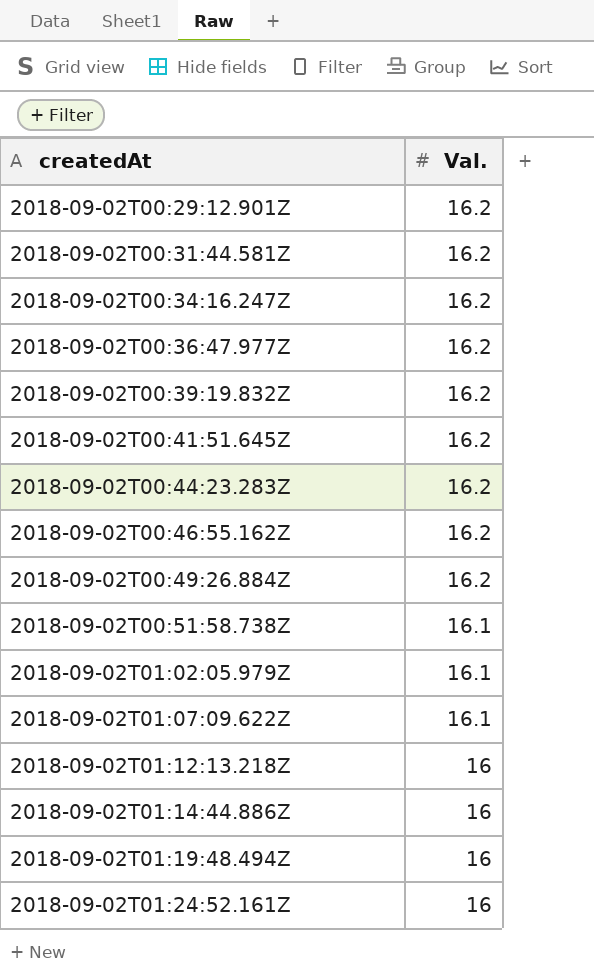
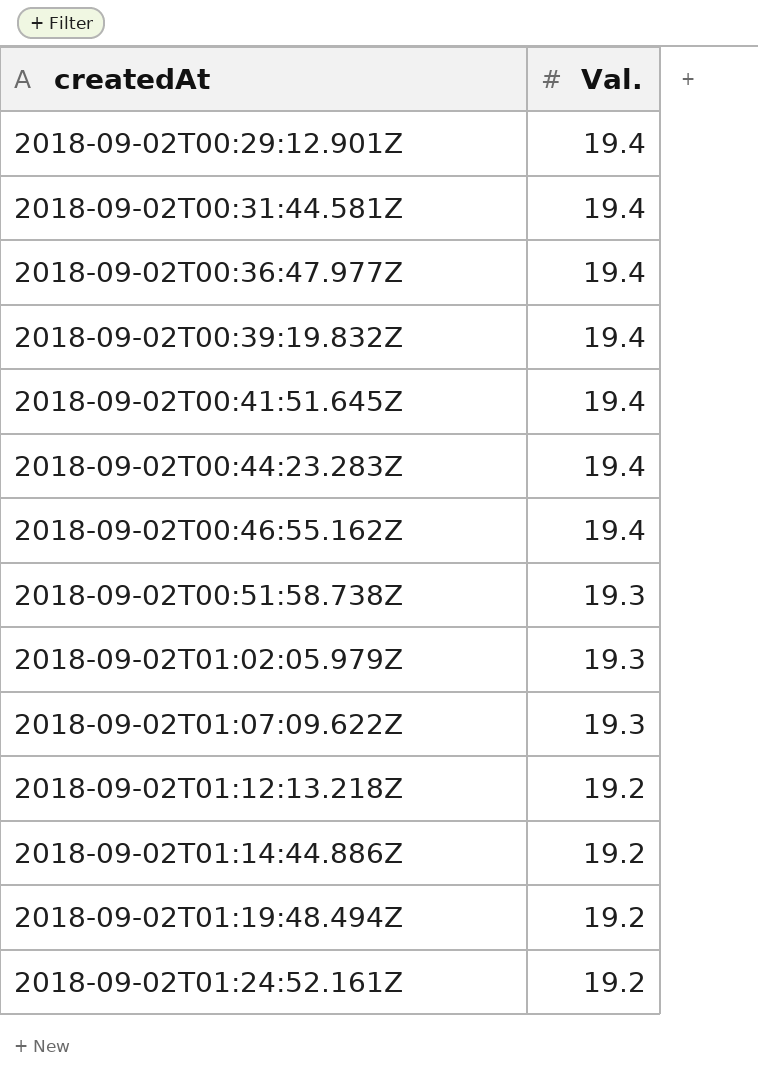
row 2018-09-02T00:34:16.247Z: 16.2 -> none
row 2018-09-02T00:49:26.884Z: 16.2 -> none
2018-09-02T00:29:12.901Z | Val.: 16.2 -> 19.4
2018-09-02T00:31:44.581Z | Val.: 16.2 -> 19.4
2018-09-02T00:36:47.977Z | Val.: 16.2 -> 19.4
2018-09-02T00:39:19.832Z | Val.: 16.2 -> 19.4
2018-09-02T00:41:51.645Z | Val.: 16.2 -> 19.4
2018-09-02T00:44:23.283Z | Val.: 16.2 -> 19.4
2018-09-02T00:46:55.162Z | Val.: 16.2 -> 19.4
2018-09-02T00:51:58.738Z | Val.: 16.1 -> 19.3
2018-09-02T01:02:05.979Z | Val.: 16.1 -> 19.3
2018-09-02T01:07:09.622Z | Val.: 16.1 -> 19.3
2018-09-02T01:12:13.218Z | Val.: 16 -> 19.2
2018-09-02T01:14:44.886Z | Val.: 16 -> 19.2
2018-09-02T01:19:48.494Z | Val.: 16 -> 19.2
2018-09-02T01:24:52.161Z | Val.: 16 -> 19.2

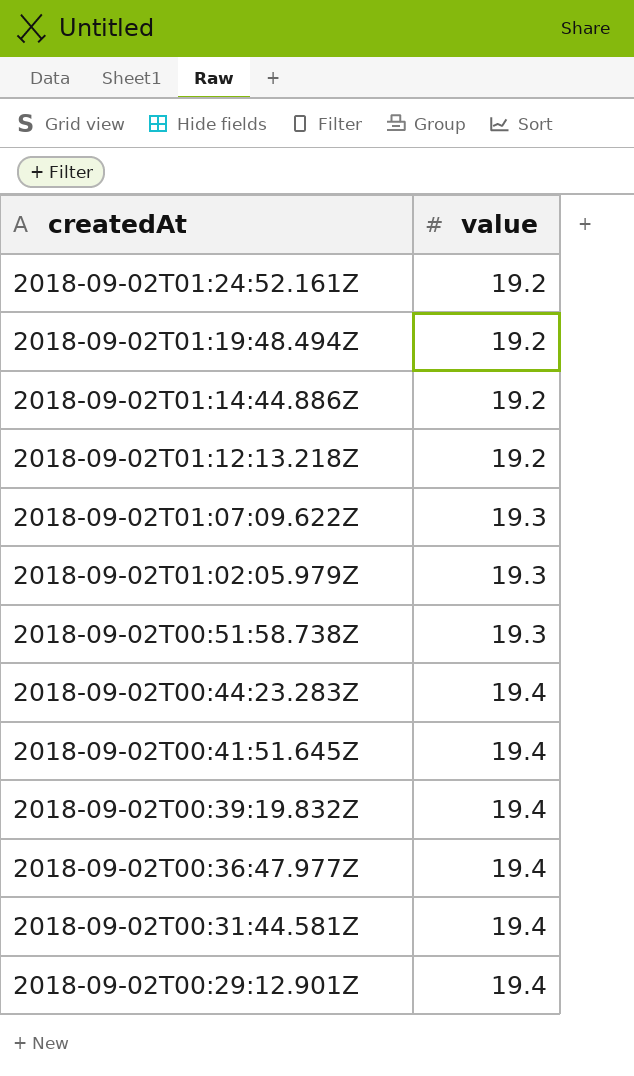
row order: createdAt ascending -> createdAt descending
column name: Val. -> value
row 2018-09-02T00:46:55.162Z: 19.4 -> none

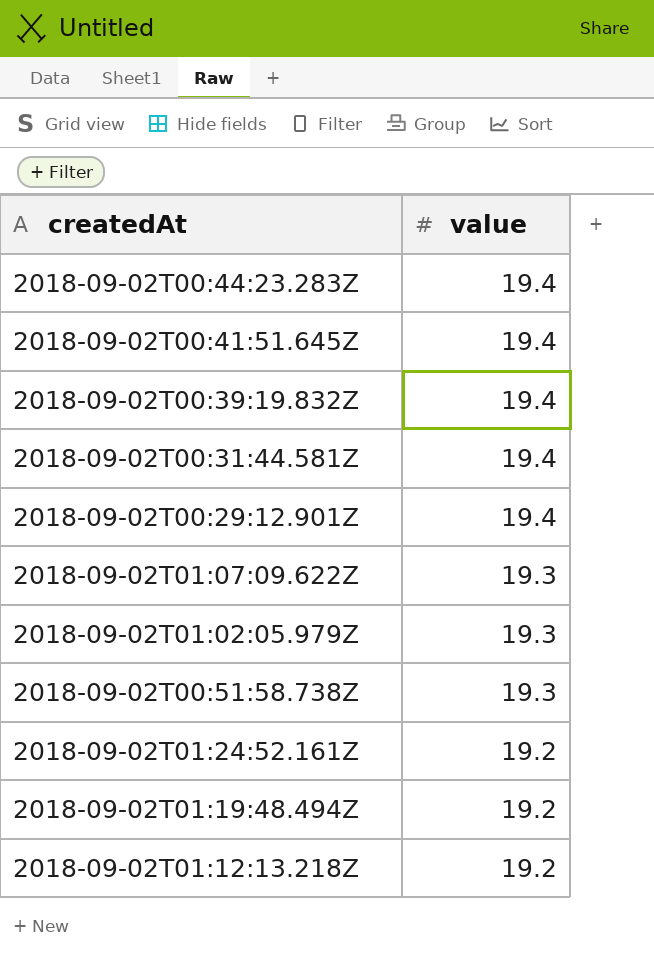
row order: createdAt descending -> value descending
row 2018-09-02T01:14:44.886Z: 19.2 -> none
row 2018-09-02T00:36:47.977Z: 19.4 -> none

